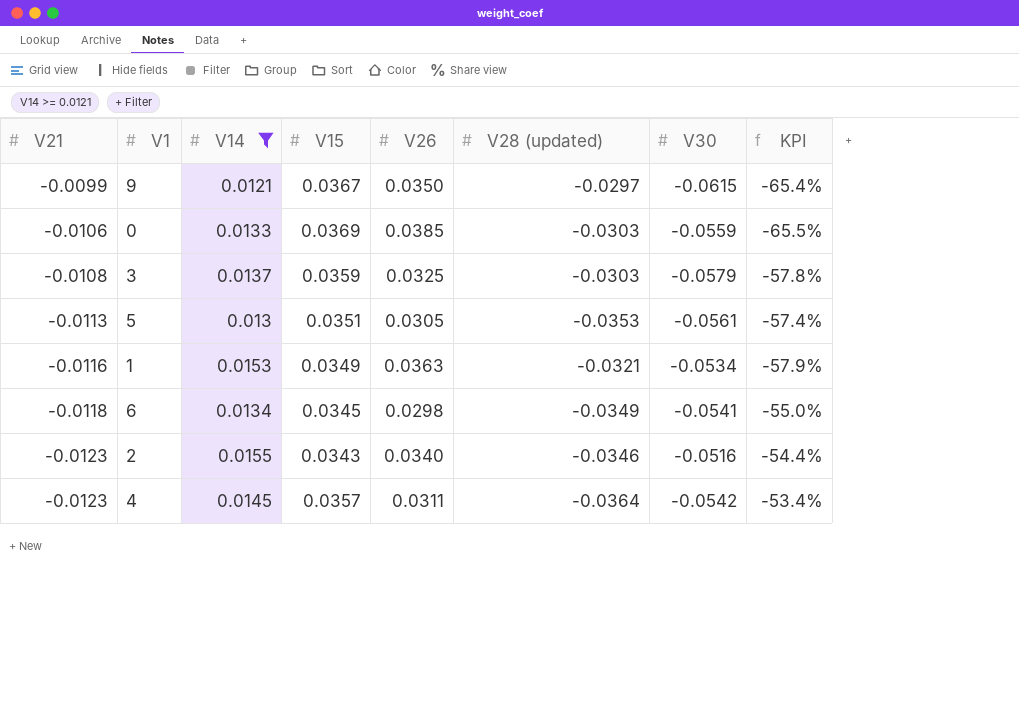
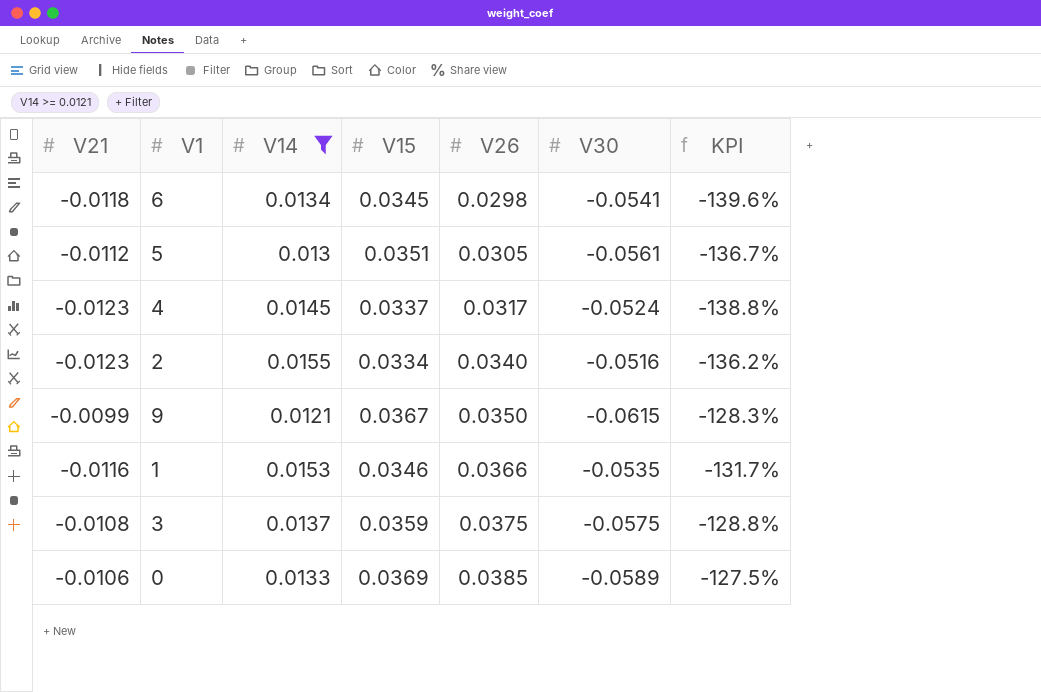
row order: V21 descending -> V26 ascending
column V28 (updated) | position: 6 -> none
column KPI | formula: ([V14] - [V26]) / [V26] -> ([V21] - [V26]) / [V26]
5 | V21: -0.0113 -> -0.0112
4 | V15: 0.0357 -> 0.0337
4 | V26: 0.0311 -> 0.0317
4 | V30: -0.0542 -> -0.0524
2 | V15: 0.0343 -> 0.0334
1 | V15: 0.0349 -> 0.0346
1 | V26: 0.0363 -> 0.0366
1 | V30: -0.0534 -> -0.0535
3 | V26: 0.0325 -> 0.0375
3 | V30: -0.0579 -> -0.0575
0 | V30: -0.0559 -> -0.0589

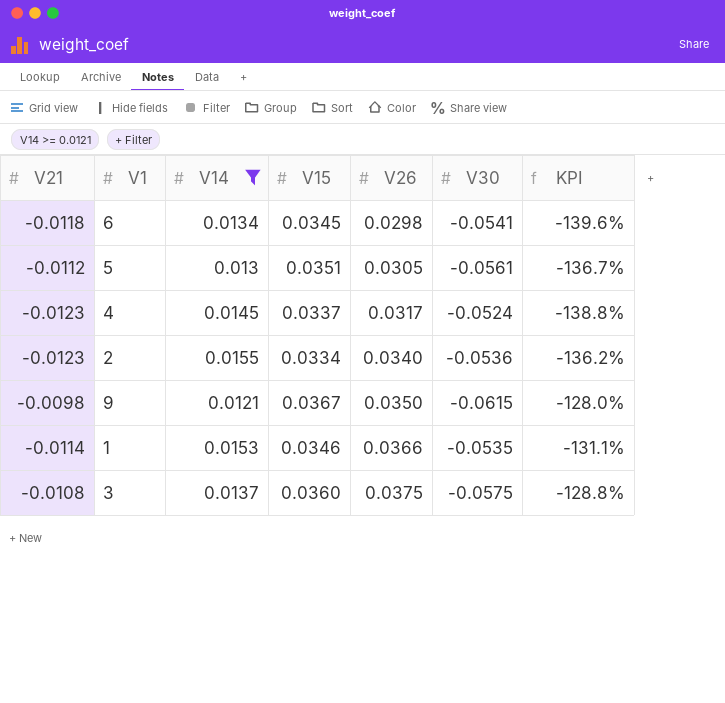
row 0: -0.0106 | 0.0133 | 0.0369 | 0.0385 | -0.0589 | -127.5% -> none
2 | V30: -0.0516 -> -0.0536
9 | V21: -0.0099 -> -0.0098
9 | KPI: -128.3% -> -128.0%
1 | V21: -0.0116 -> -0.0114
1 | KPI: -131.7% -> -131.1%
3 | V15: 0.0359 -> 0.0360

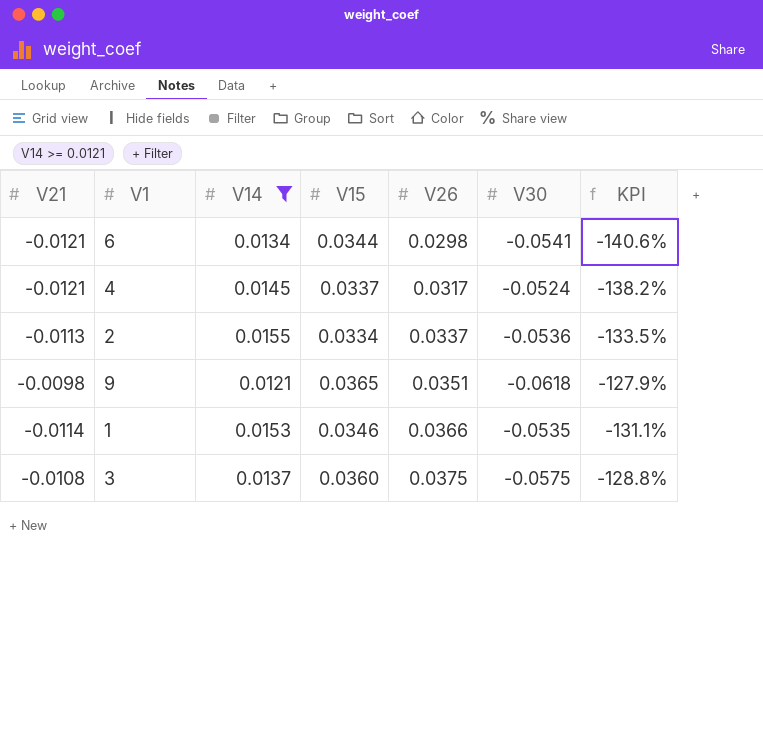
row 5: -0.0112 | 0.013 | 0.0351 | 0.0305 | -0.0561 | -136.7% -> none
6 | V21: -0.0118 -> -0.0121
6 | V15: 0.0345 -> 0.0344
6 | KPI: -139.6% -> -140.6%
4 | V21: -0.0123 -> -0.0121
4 | KPI: -138.8% -> -138.2%
2 | V21: -0.0123 -> -0.0113
2 | V26: 0.0340 -> 0.0337
2 | KPI: -136.2% -> -133.5%
9 | V15: 0.0367 -> 0.0365
9 | V26: 0.0350 -> 0.0351
9 | V30: -0.0615 -> -0.0618
9 | KPI: -128.0% -> -127.9%

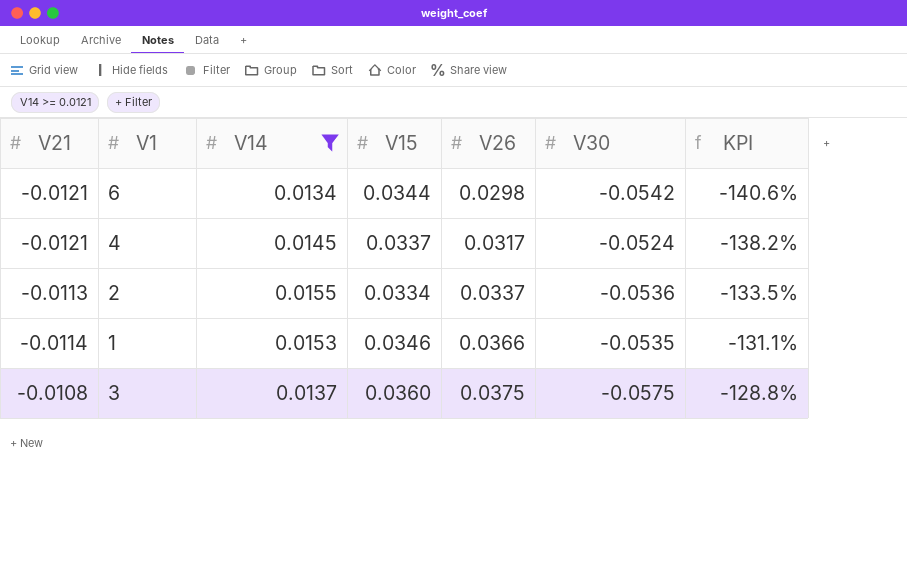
row 9: -0.0098 | 0.0121 | 0.0365 | 0.0351 | -0.0618 | -127.9% -> none
6 | V30: -0.0541 -> -0.0542

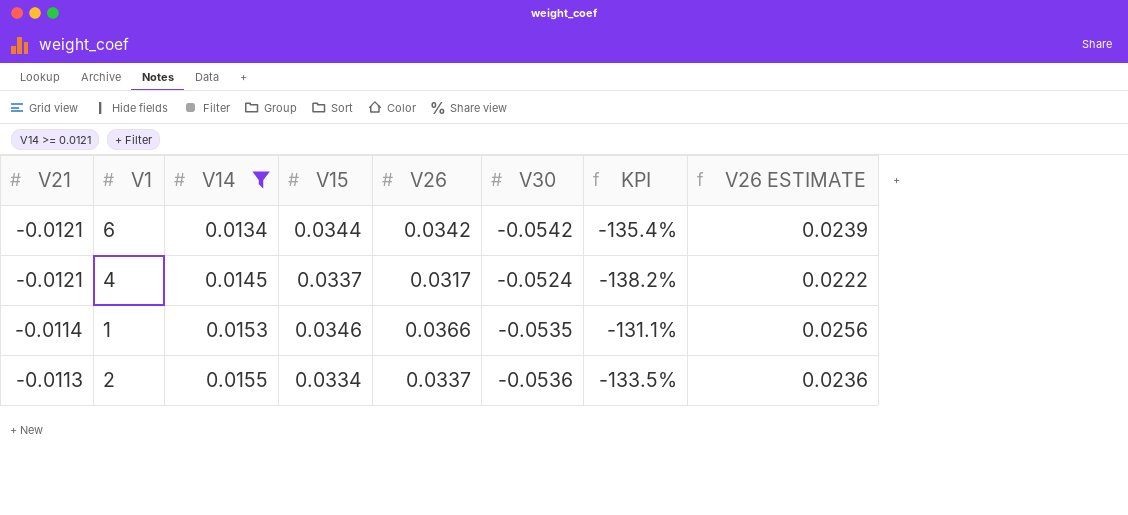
row order: V26 ascending -> V21 ascending
column V26 ESTIMATE | formula: none -> [V26] * 0.7
row 3: -0.0108 | 0.0137 | 0.0360 | 0.0375 | -0.0575 | -128.8% -> none
6 | V26: 0.0298 -> 0.0342
6 | KPI: -140.6% -> -135.4%

